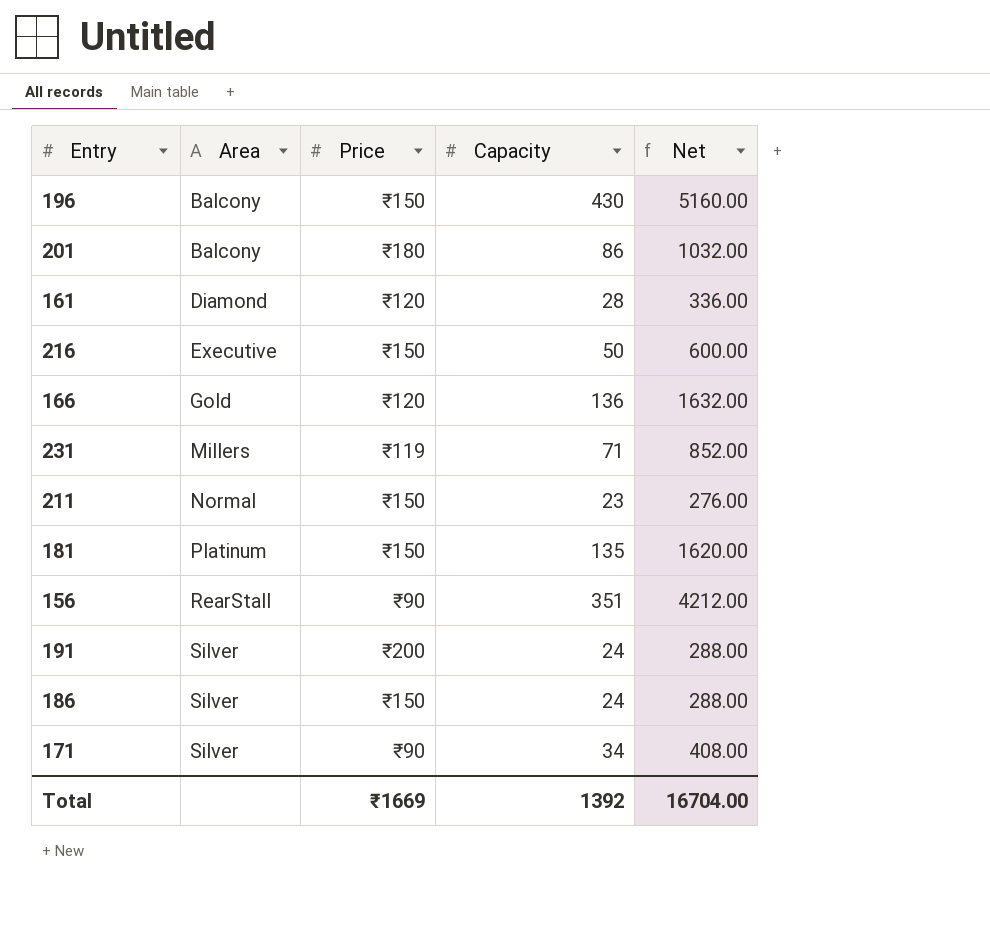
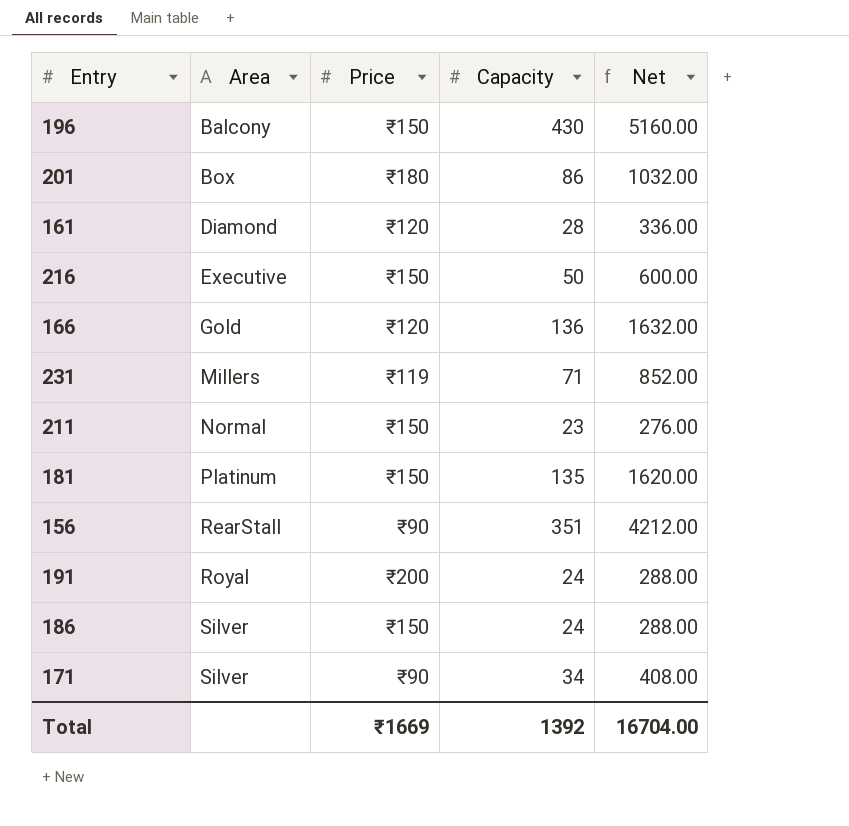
201 | Area: Balcony -> Box
191 | Area: Silver -> Royal

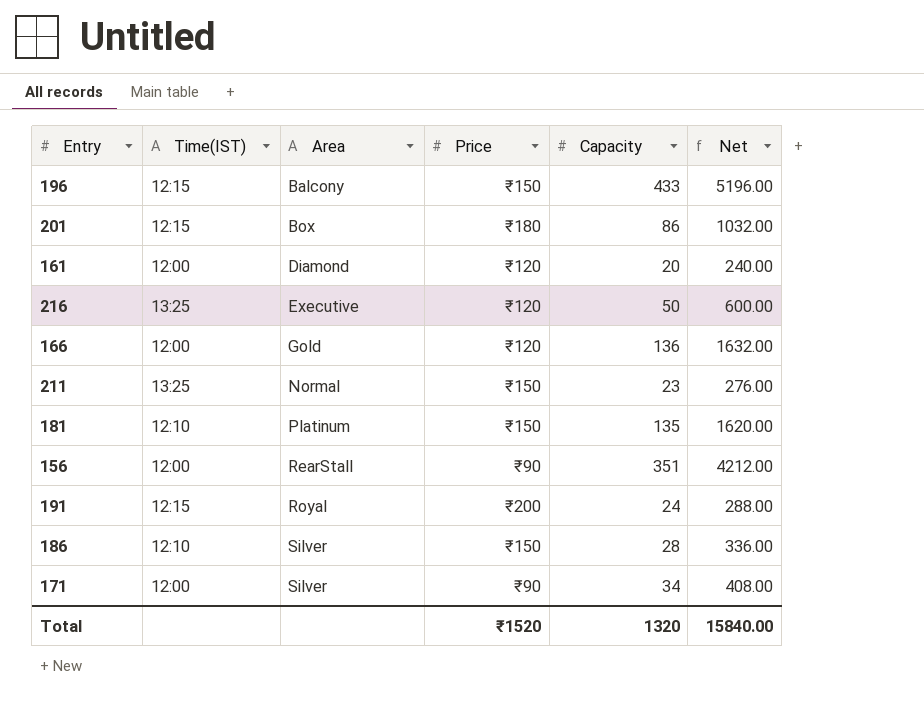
column Time(IST) | position: none -> 2
row 231: Millers | ₹119 | 71 | 852.00 -> none
196 | Capacity: 430 -> 433
196 | Net: 5160.00 -> 5196.00
161 | Capacity: 28 -> 20
161 | Net: 336.00 -> 240.00
216 | Price: ₹150 -> ₹120
186 | Capacity: 24 -> 28
186 | Net: 288.00 -> 336.00
Total | Price: ₹1669 -> ₹1520
Total | Capacity: 1392 -> 1320
Total | Net: 16704.00 -> 15840.00

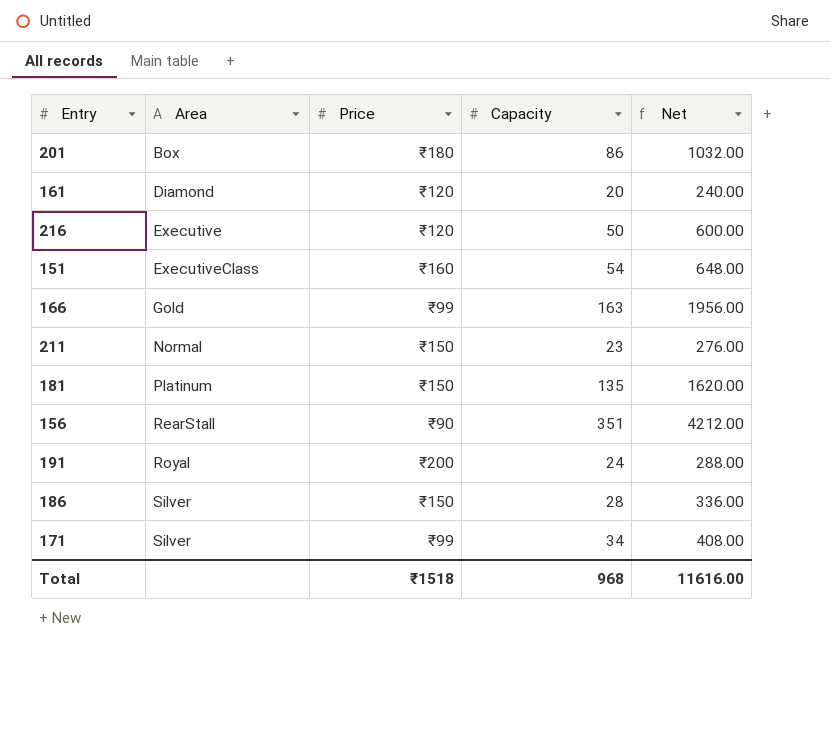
column Time(IST) | position: 2 -> none
row 196: 12:15 | Balcony | ₹150 | 433 | 5196.00 -> none
row 151: none -> ExecutiveClass | ₹160 | 54 | 648.00
166 | Price: ₹120 -> ₹99
166 | Capacity: 136 -> 163
166 | Net: 1632.00 -> 1956.00
171 | Price: ₹90 -> ₹99
Total | Price: ₹1520 -> ₹1518
Total | Capacity: 1320 -> 968
Total | Net: 15840.00 -> 11616.00

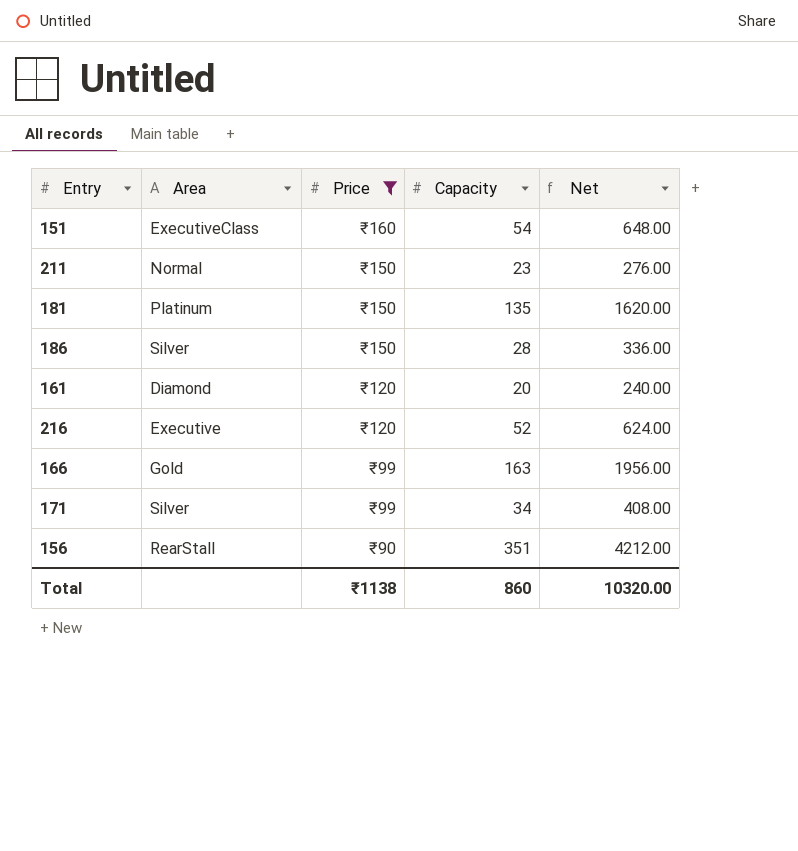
filter: none -> Price <= ₹160
row order: Area ascending -> Price descending
216 | Capacity: 50 -> 52
216 | Net: 600.00 -> 624.00
Total | Price: ₹1518 -> ₹1138
Total | Capacity: 968 -> 860
Total | Net: 11616.00 -> 10320.00

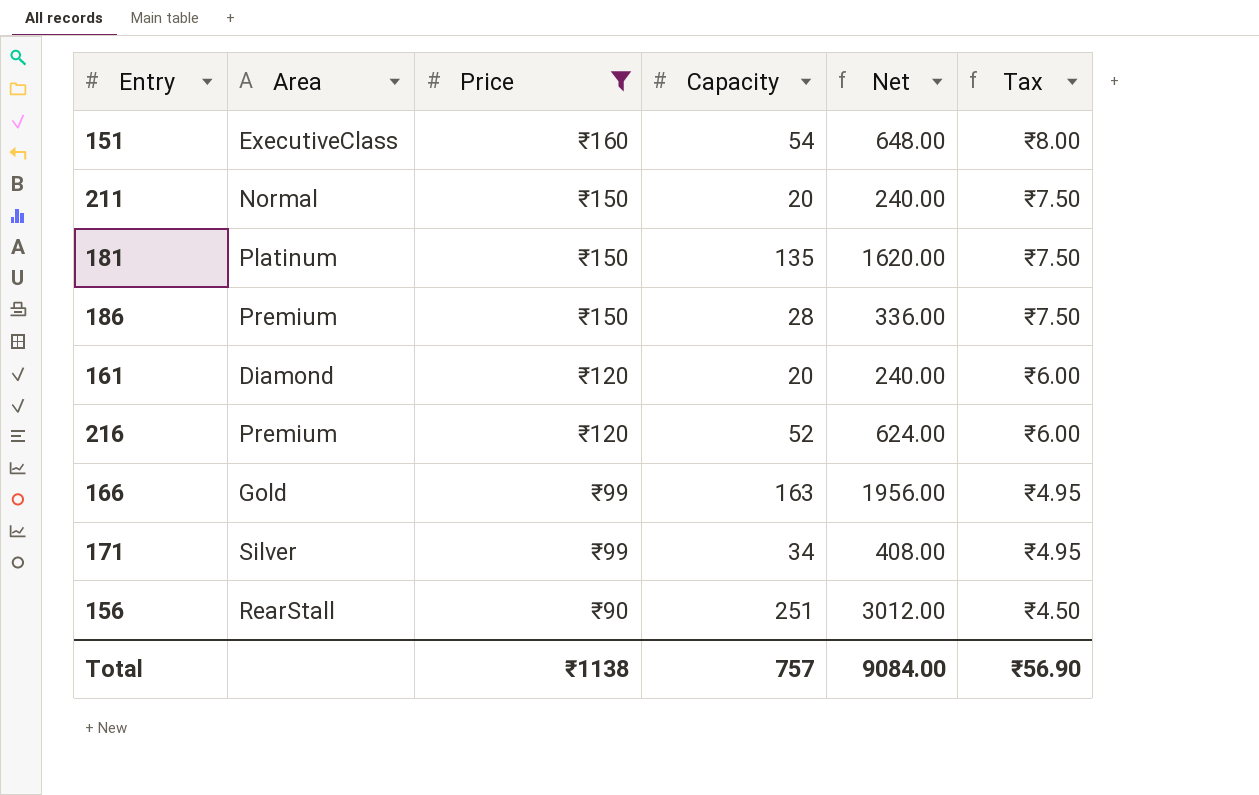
column Tax | formula: none -> [Price] * 0.05
211 | Capacity: 23 -> 20
211 | Net: 276.00 -> 240.00
186 | Area: Silver -> Premium
216 | Area: Executive -> Premium
156 | Capacity: 351 -> 251
156 | Net: 4212.00 -> 3012.00
Total | Capacity: 860 -> 757
Total | Net: 10320.00 -> 9084.00

